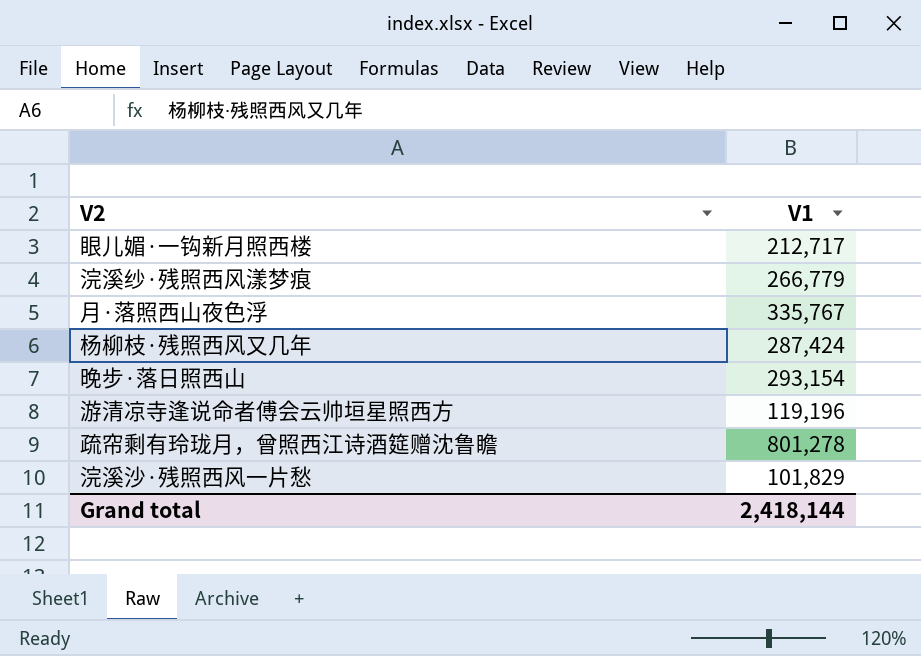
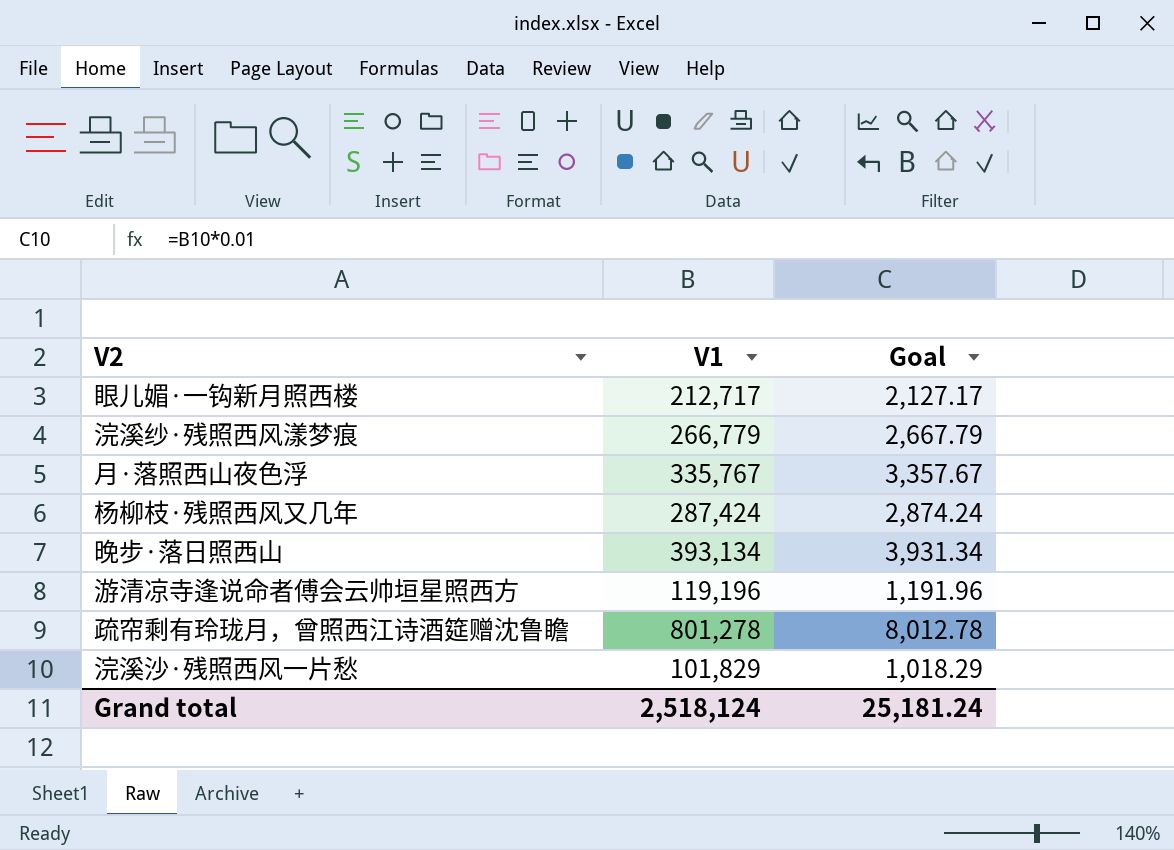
column Goal | formula: none -> [V1] * 0.01
晚步·落日照西山 | V1: 293,154 -> 393,134
Grand total | V1: 2,418,144 -> 2,518,124

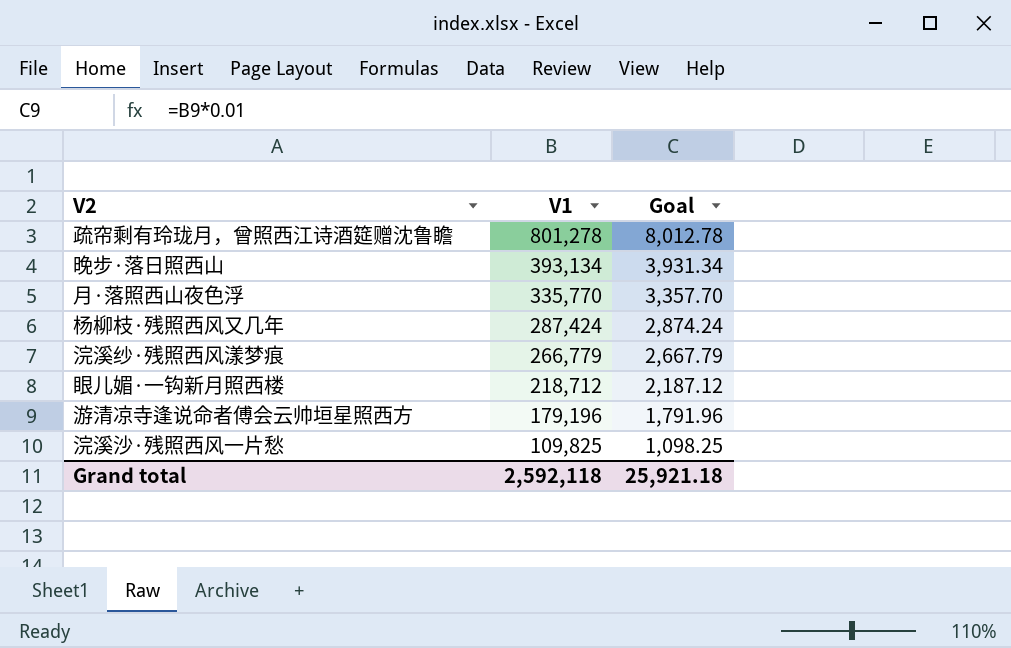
row order: none -> V1 descending
月·落照西山夜色浮 | V1: 335,767 -> 335,770
月·落照西山夜色浮 | Goal: 3,357.67 -> 3,357.70
眼儿媚·一钩新月照西楼 | V1: 212,717 -> 218,712
眼儿媚·一钩新月照西楼 | Goal: 2,127.17 -> 2,187.12
游清凉寺逢说命者傅会云帅垣星照西方 | V1: 119,196 -> 179,196
游清凉寺逢说命者傅会云帅垣星照西方 | Goal: 1,191.96 -> 1,791.96
浣溪沙·残照西风一片愁 | V1: 101,829 -> 109,825
浣溪沙·残照西风一片愁 | Goal: 1,018.29 -> 1,098.25
Grand total | V1: 2,518,124 -> 2,592,118
Grand total | Goal: 25,181.24 -> 25,921.18

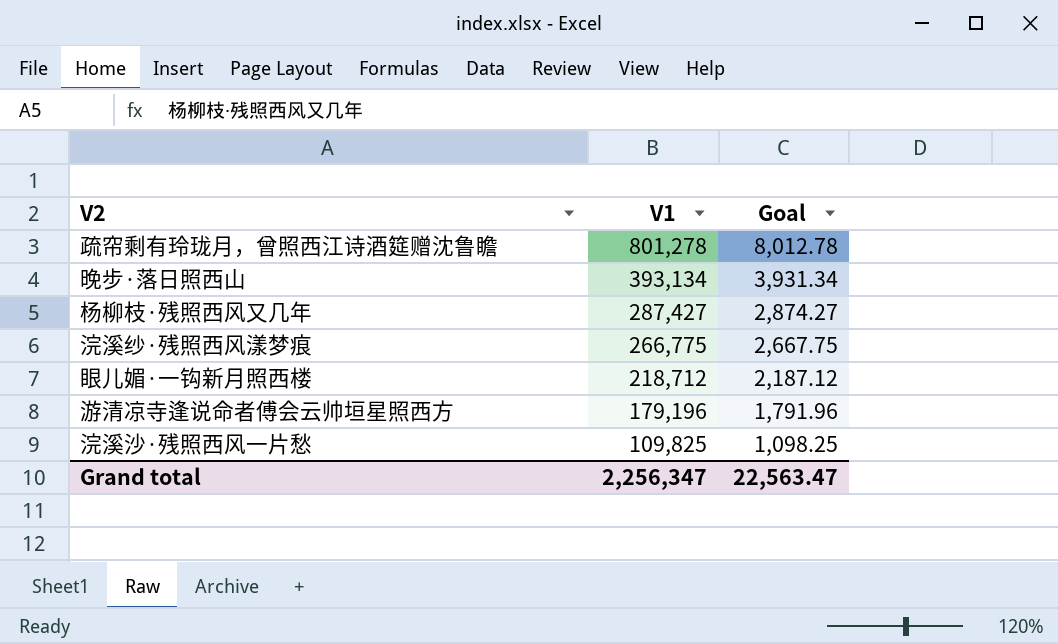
row 月·落照西山夜色浮: 335,770 | 3,357.70 -> none
杨柳枝·残照西风又几年 | V1: 287,424 -> 287,427
杨柳枝·残照西风又几年 | Goal: 2,874.24 -> 2,874.27
浣溪纱·残照西风漾梦痕 | V1: 266,779 -> 266,775
浣溪纱·残照西风漾梦痕 | Goal: 2,667.79 -> 2,667.75
Grand total | V1: 2,592,118 -> 2,256,347
Grand total | Goal: 25,921.18 -> 22,563.47

